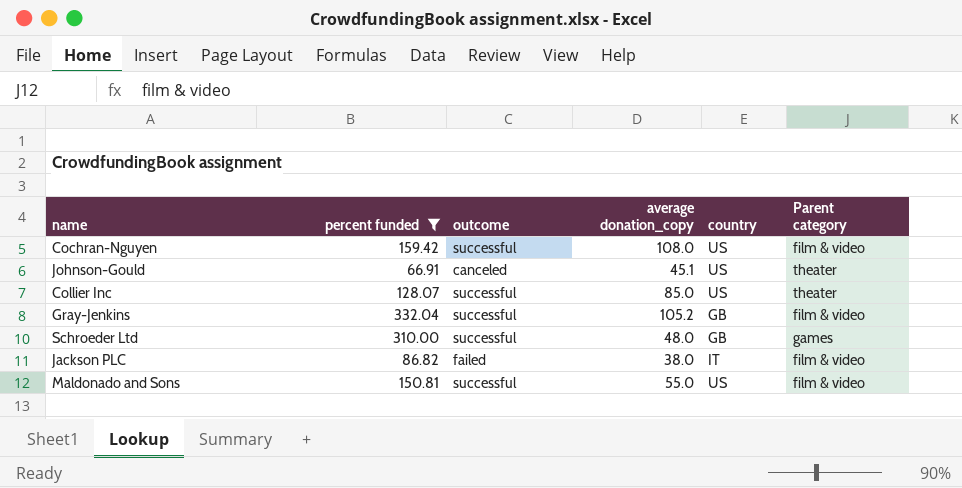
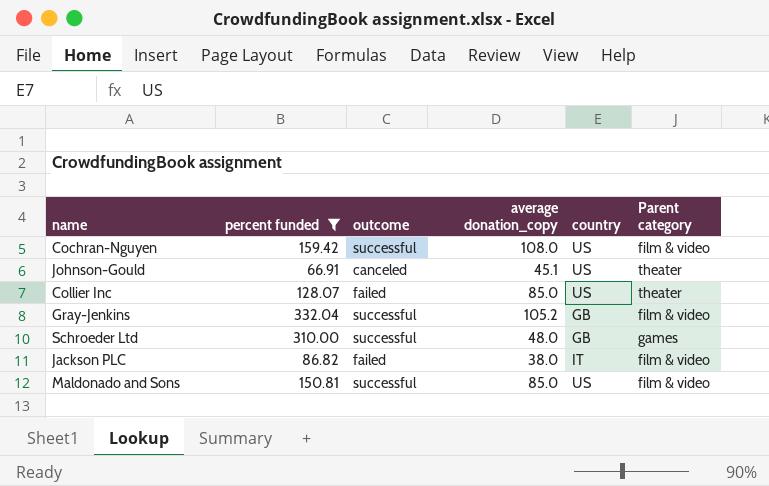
Collier Inc | outcome: successful -> failed
Maldonado and Sons | average donation_copy: 55.0 -> 85.0

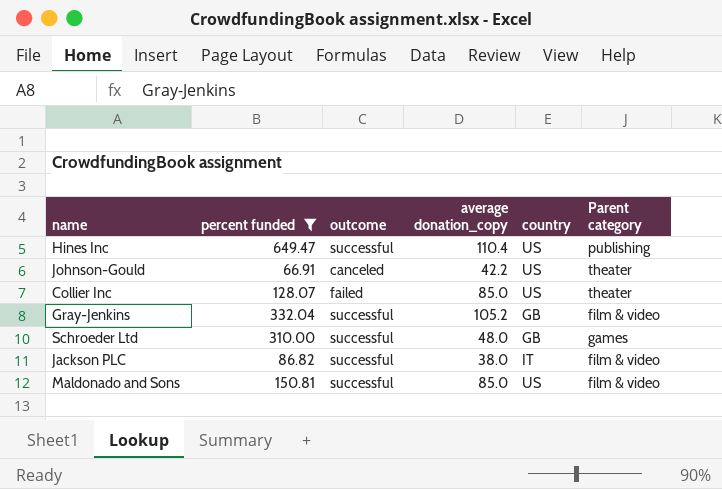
row Cochran-Nguyen: 159.42 | successful | 108.0 | US | film & video -> none
row Hines Inc: none -> 649.47 | successful | 110.4 | US | publishing
Johnson-Gould | average donation_copy: 45.1 -> 42.2
Jackson PLC | outcome: failed -> successful

